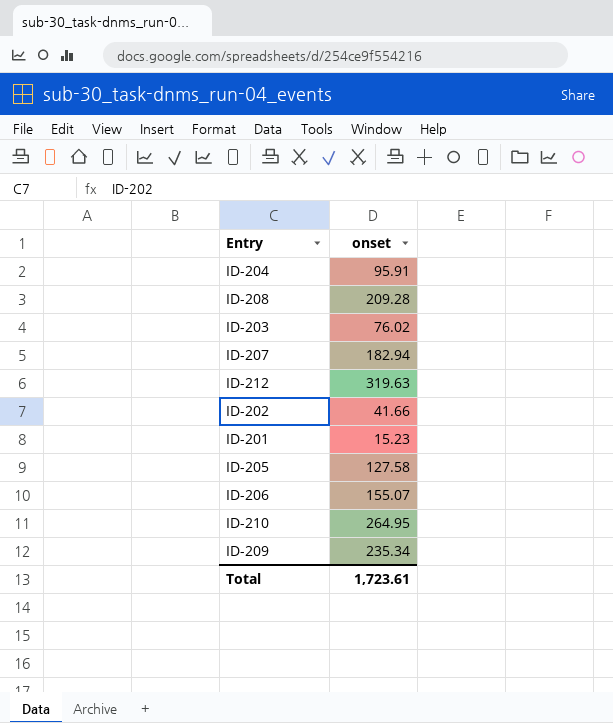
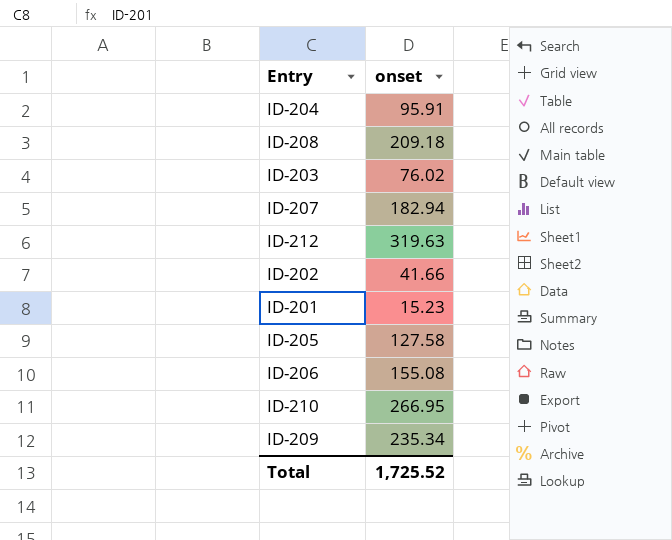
ID-208 | onset: 209.28 -> 209.18
ID-206 | onset: 155.07 -> 155.08
ID-210 | onset: 264.95 -> 266.95
Total | onset: 1,723.61 -> 1,725.52

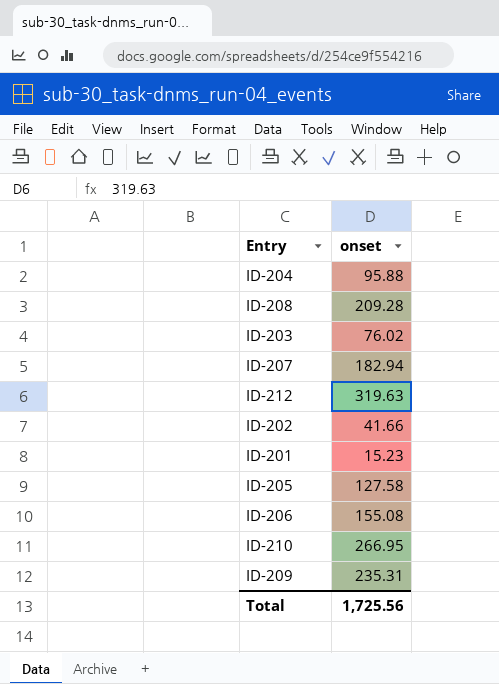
ID-204 | onset: 95.91 -> 95.88
ID-208 | onset: 209.18 -> 209.28
ID-209 | onset: 235.34 -> 235.31
Total | onset: 1,725.52 -> 1,725.56

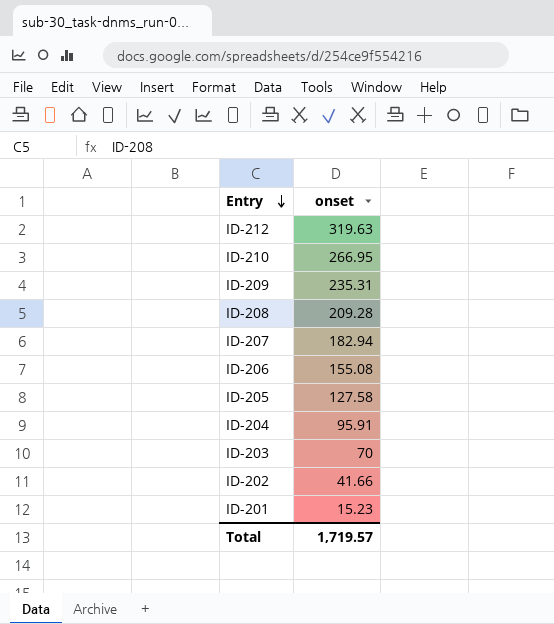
row order: none -> Entry descending
ID-204 | onset: 95.88 -> 95.91
ID-203 | onset: 76.02 -> 70
Total | onset: 1,725.56 -> 1,719.57

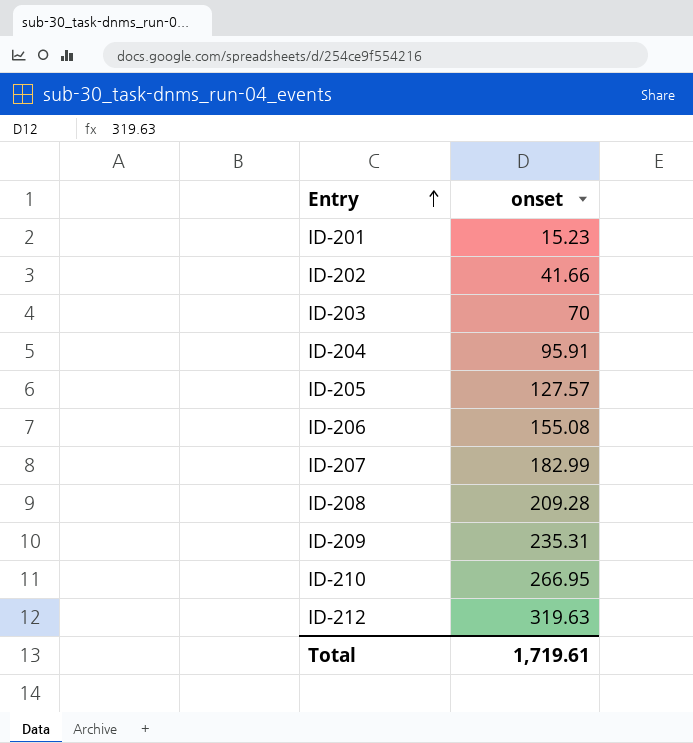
row order: Entry descending -> Entry ascending
ID-205 | onset: 127.58 -> 127.57
ID-207 | onset: 182.94 -> 182.99
Total | onset: 1,719.57 -> 1,719.61

